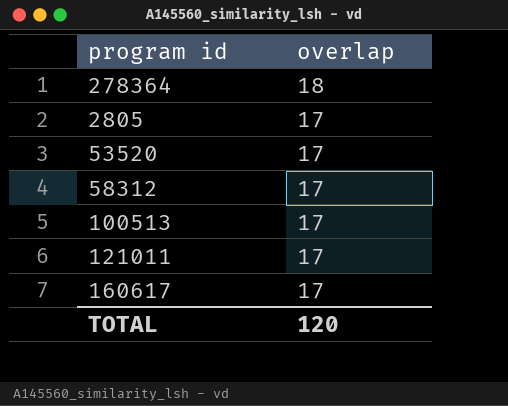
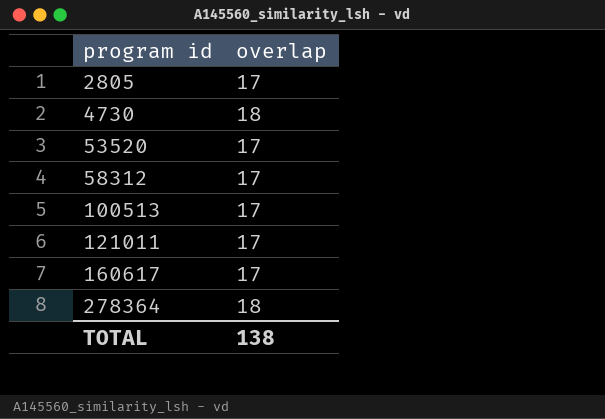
row order: overlap descending -> program id ascending
row 4730: none -> 18
TOTAL | overlap: 120 -> 138

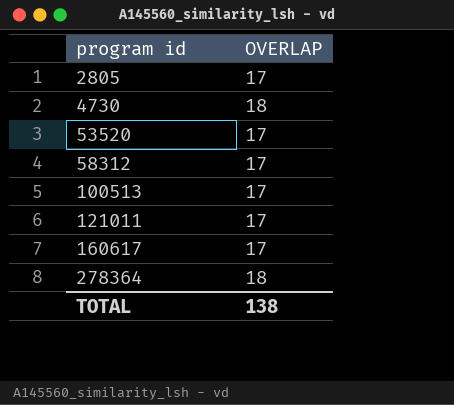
column name: overlap -> OVERLAP

